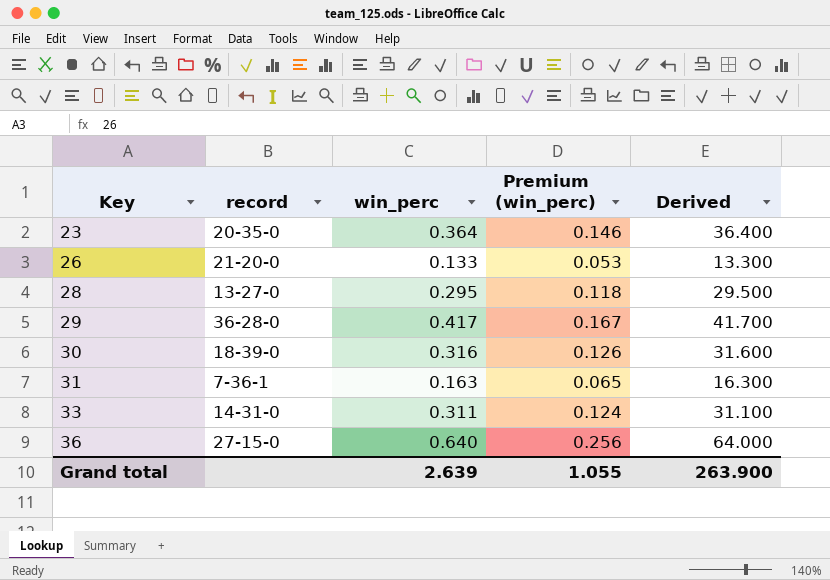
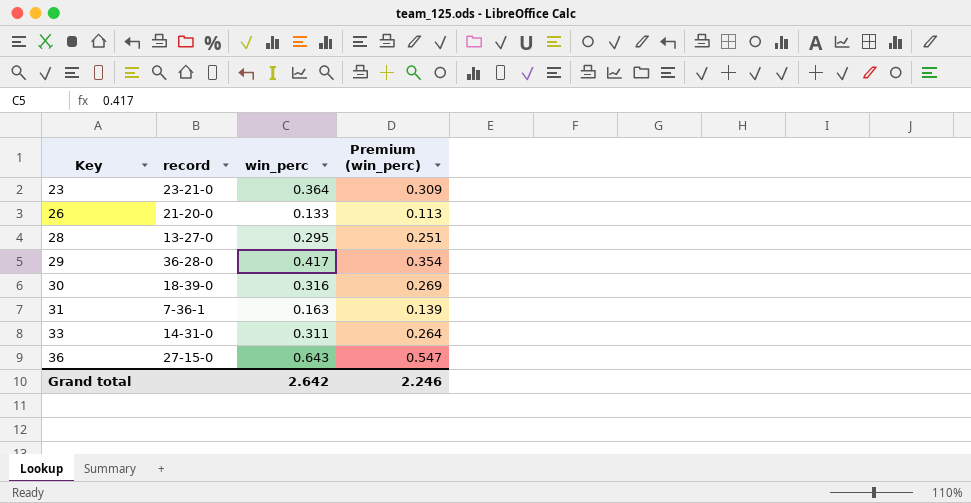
column Derived | formula: [win_perc] * 100 -> none
column Premium (win_perc) | formula: [win_perc] * 0.4 -> [win_perc] * 0.85
23 | record: 20-35-0 -> 23-21-0
36 | win_perc: 0.640 -> 0.643
Grand total | win_perc: 2.639 -> 2.642
Grand total | Premium (win_perc): 1.055 -> 2.246

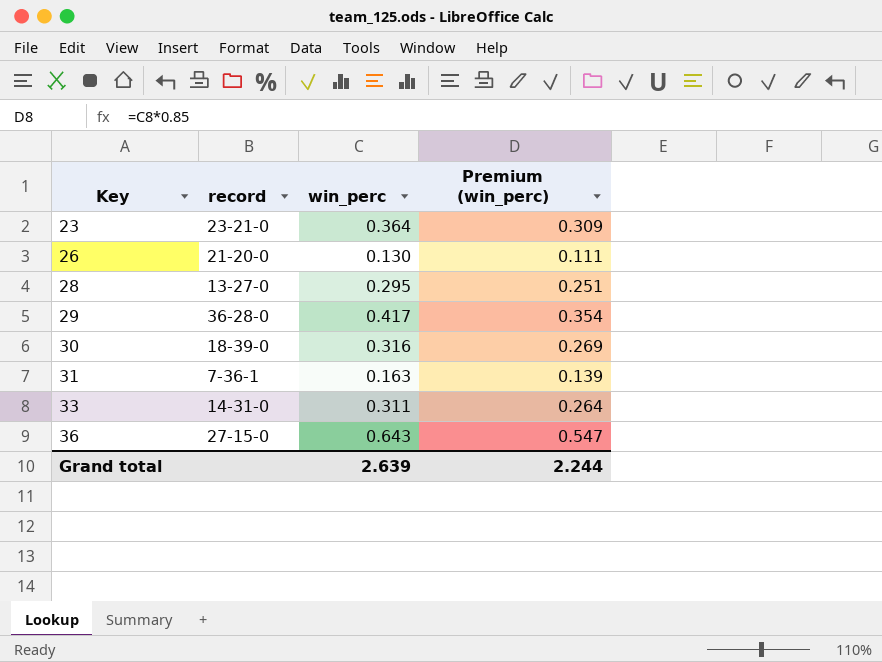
26 | win_perc: 0.133 -> 0.130
26 | Premium (win_perc): 0.113 -> 0.111
Grand total | win_perc: 2.642 -> 2.639
Grand total | Premium (win_perc): 2.246 -> 2.244

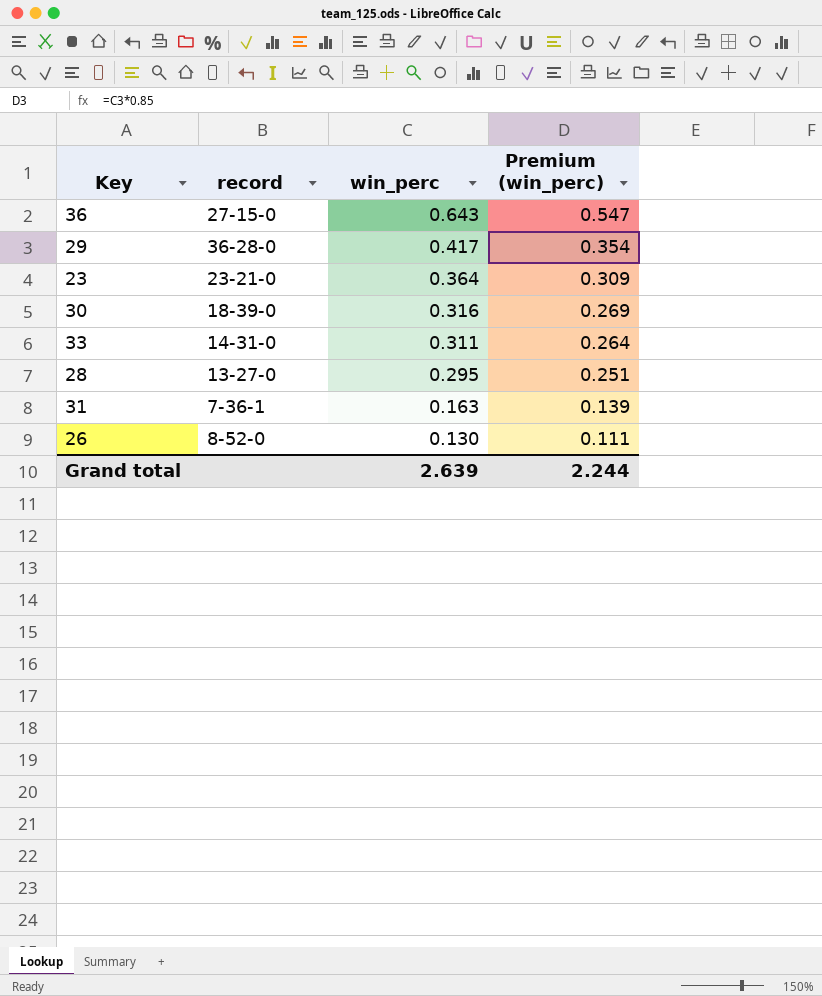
row order: Key ascending -> win_perc descending
26 | record: 21-20-0 -> 8-52-0

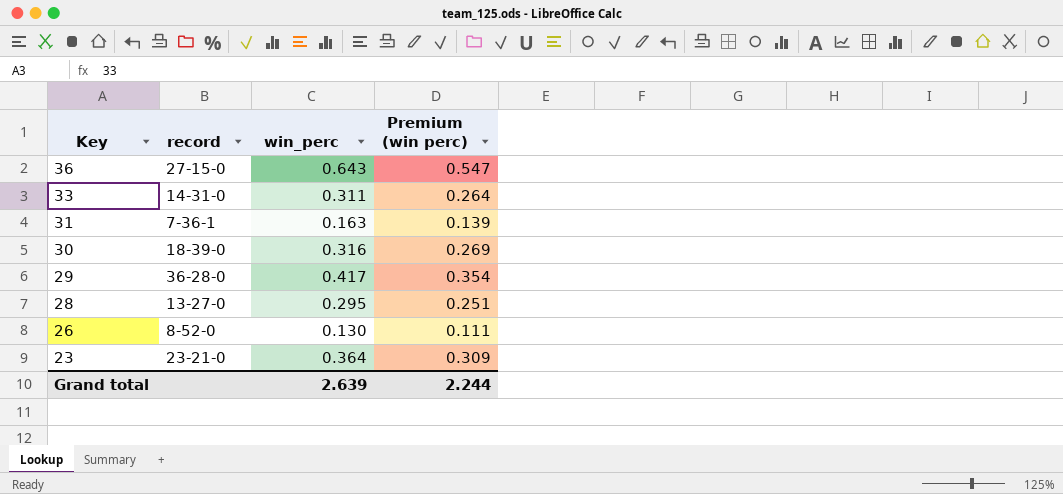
row order: win_perc descending -> Key descending
column name: Premium (win_perc) -> Premium (win perc)

